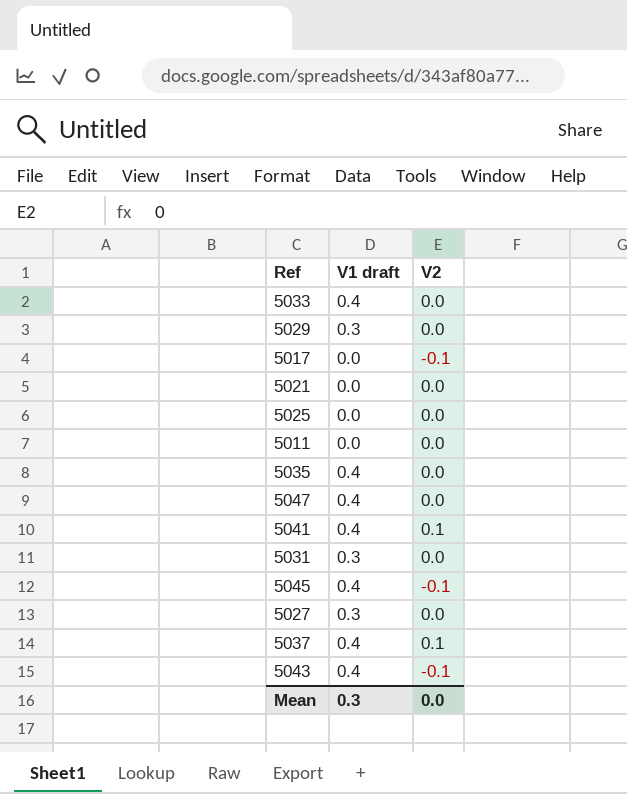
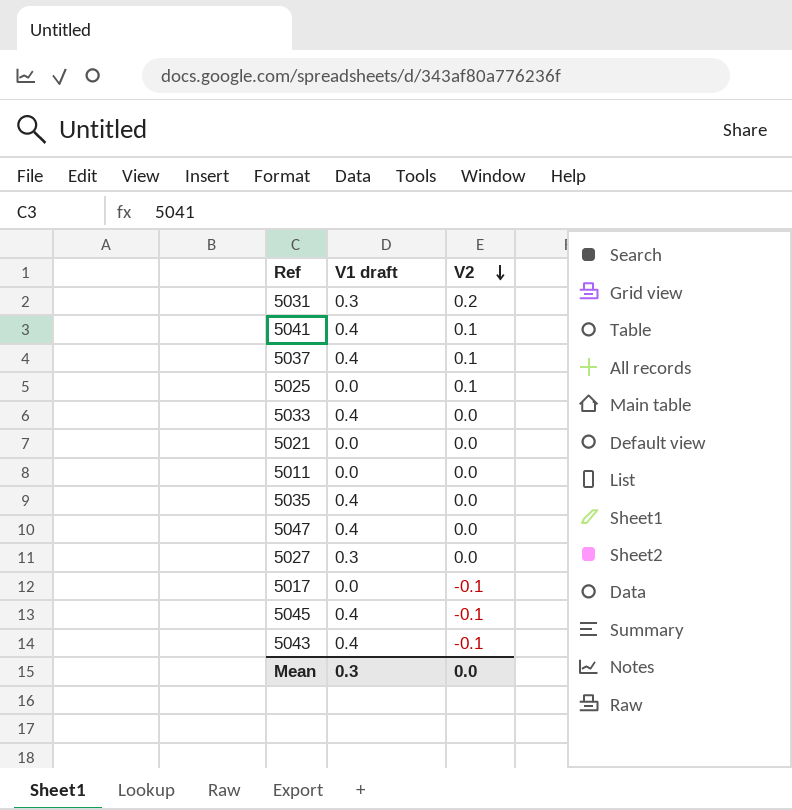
row order: none -> V2 descending
row 5029: 0.3 | 0.0 -> none
5031 | V2: 0.0 -> 0.2
5025 | V2: 0.0 -> 0.1

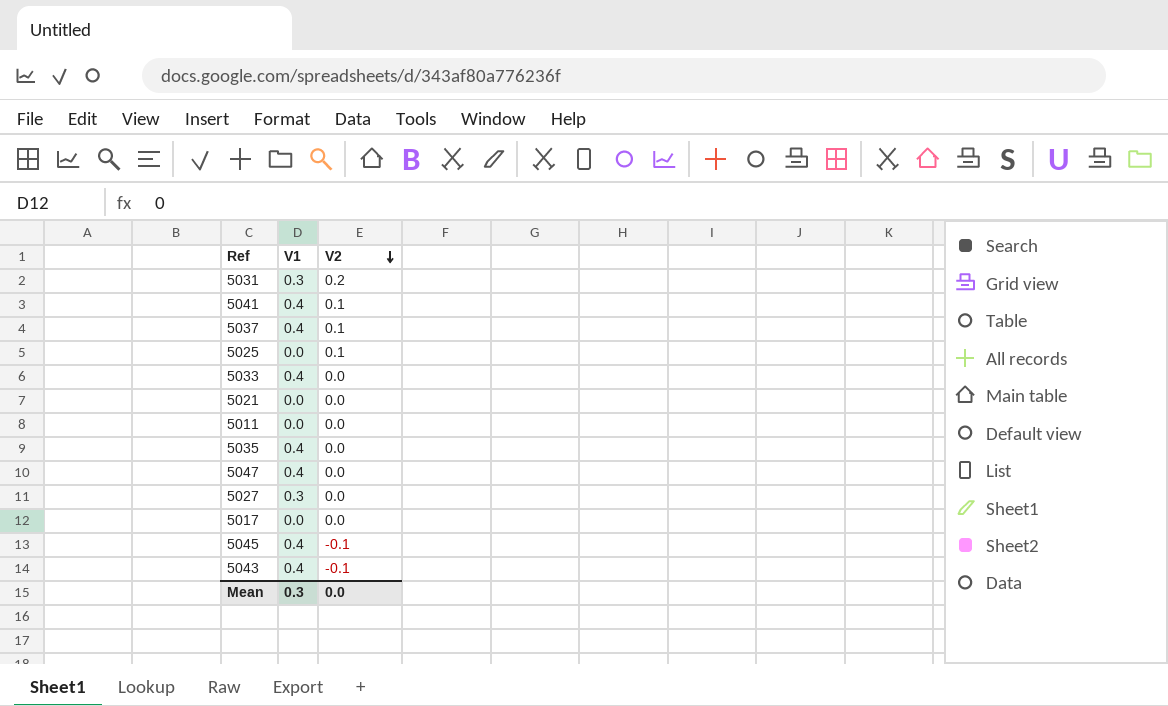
column name: V1 draft -> V1
5017 | V2: -0.1 -> 0.0

